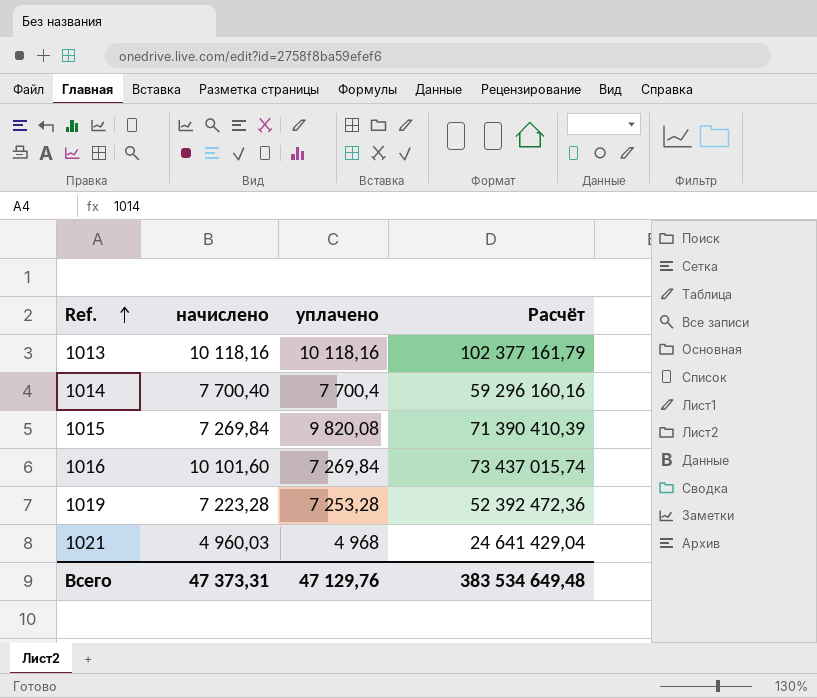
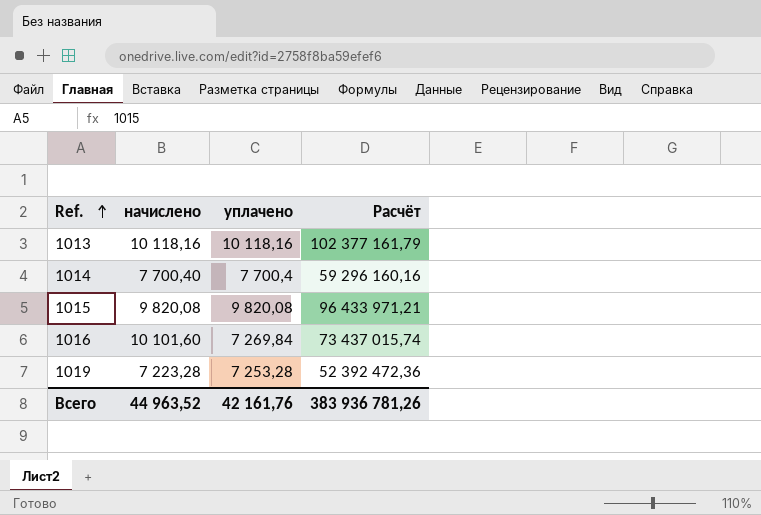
row 1021: 4 960,03 | 4 968 | 24 641 429,04 -> none
1015 | начислено: 7 269,84 -> 9 820,08
1015 | Расчёт: 71 390 410,39 -> 96 433 971,21
Всего | начислено: 47 373,31 -> 44 963,52
Всего | уплачено: 47 129,76 -> 42 161,76
Всего | Расчёт: 383 534 649,48 -> 383 936 781,26

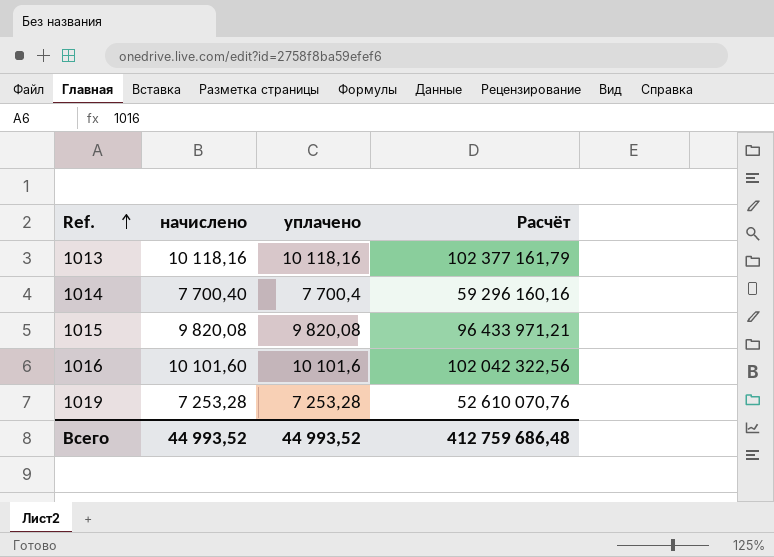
1016 | уплачено: 7 269,84 -> 10 101,6
1016 | Расчёт: 73 437 015,74 -> 102 042 322,56
1019 | начислено: 7 223,28 -> 7 253,28
1019 | Расчёт: 52 392 472,36 -> 52 610 070,76
Всего | начислено: 44 963,52 -> 44 993,52
Всего | уплачено: 42 161,76 -> 44 993,52
Всего | Расчёт: 383 936 781,26 -> 412 759 686,48

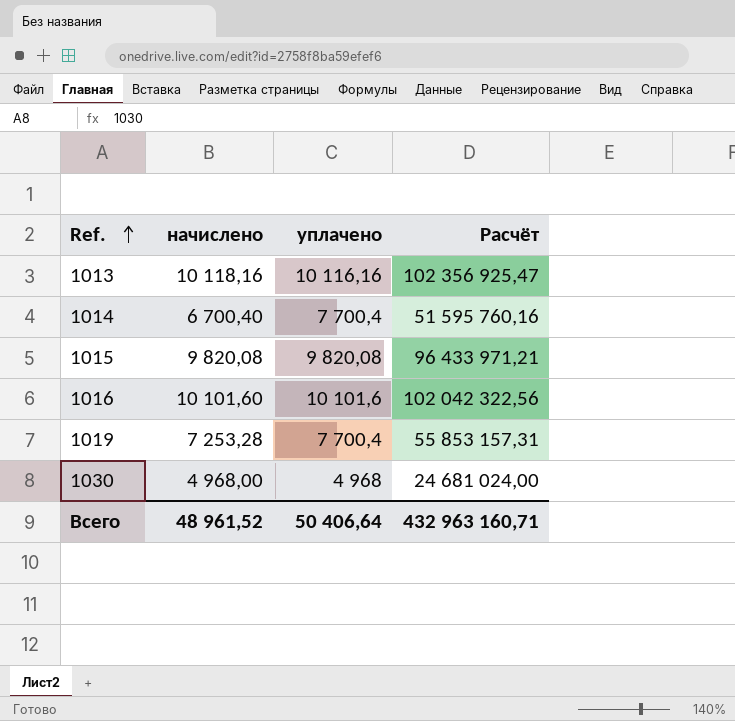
1013 | уплачено: 10 118,16 -> 10 116,16
1013 | Расчёт: 102 377 161,79 -> 102 356 925,47
1014 | начислено: 7 700,40 -> 6 700,40
1014 | Расчёт: 59 296 160,16 -> 51 595 760,16
1019 | уплачено: 7 253,28 -> 7 700,4
1019 | Расчёт: 52 610 070,76 -> 55 853 157,31
row 1030: none -> 4 968,00 | 4 968 | 24 681 024,00
Всего | начислено: 44 993,52 -> 48 961,52
Всего | уплачено: 44 993,52 -> 50 406,64
Всего | Расчёт: 412 759 686,48 -> 432 963 160,71

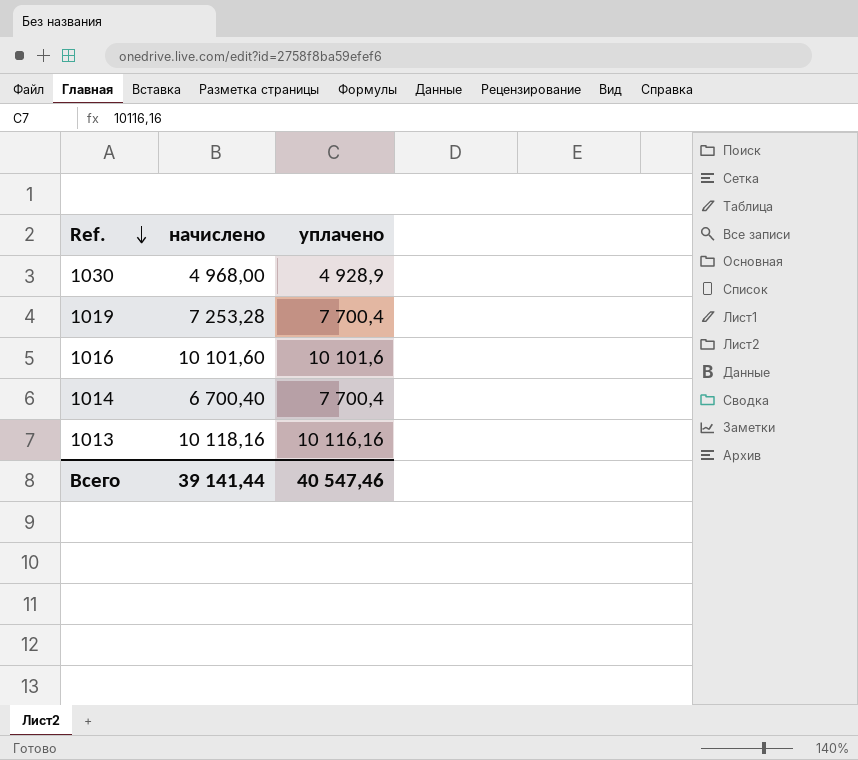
row order: Ref. ascending -> Ref. descending
column Расчёт | formula: [начислено] * [уплачено] -> none
row 1015: 9 820,08 | 9 820,08 | 96 433 971,21 -> none
1030 | уплачено: 4 968 -> 4 928,9
Всего | начислено: 48 961,52 -> 39 141,44
Всего | уплачено: 50 406,64 -> 40 547,46

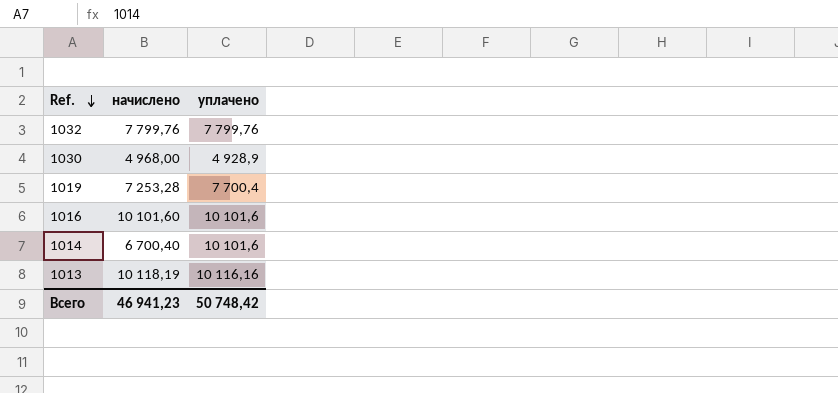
row 1032: none -> 7 799,76 | 7 799,76
1014 | уплачено: 7 700,4 -> 10 101,6
1013 | начислено: 10 118,16 -> 10 118,19
Всего | начислено: 39 141,44 -> 46 941,23
Всего | уплачено: 40 547,46 -> 50 748,42

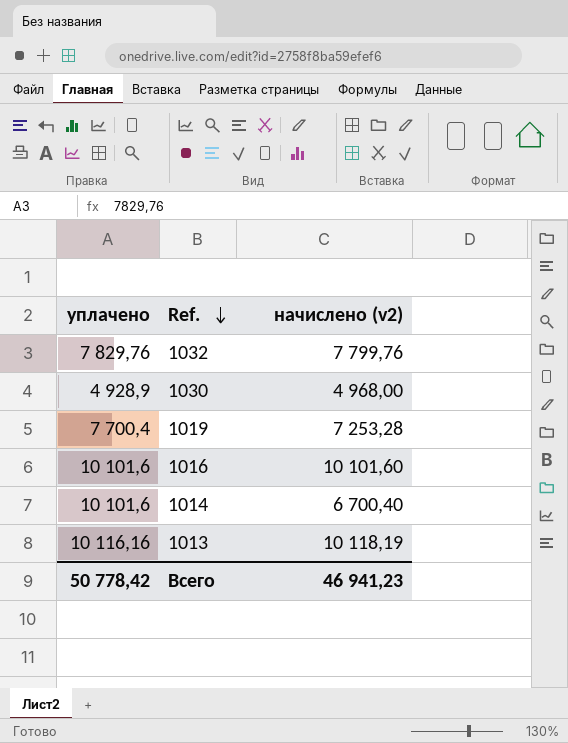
column уплачено | position: 3 -> 1
column name: начислено -> начислено (v2)
1032 | уплачено: 7 799,76 -> 7 829,76
Всего | уплачено: 50 748,42 -> 50 778,42

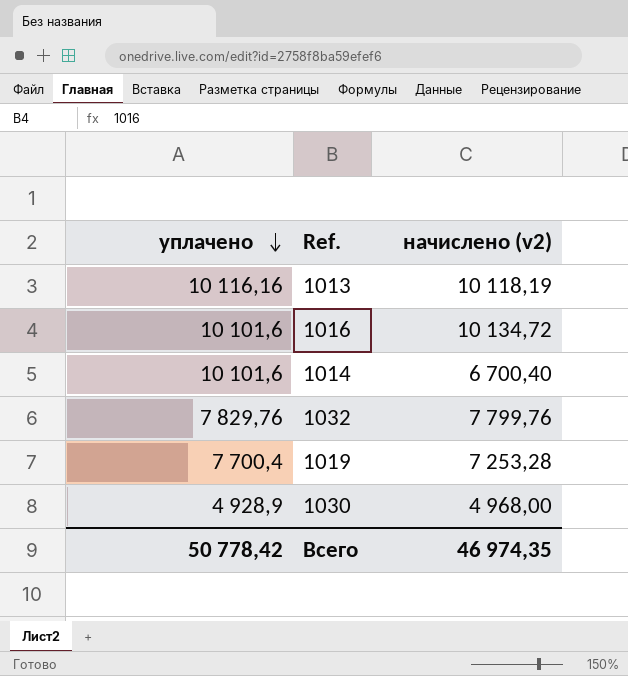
row order: Ref. descending -> уплачено descending
1016 | начислено (v2): 10 101,60 -> 10 134,72
Всего | начислено (v2): 46 941,23 -> 46 974,35

